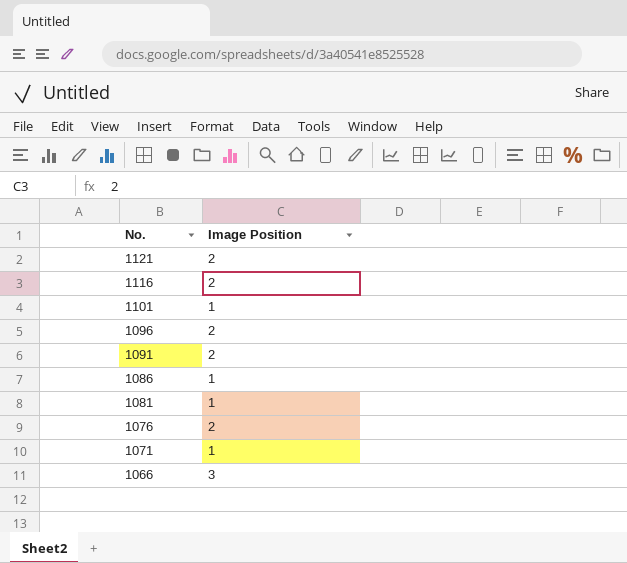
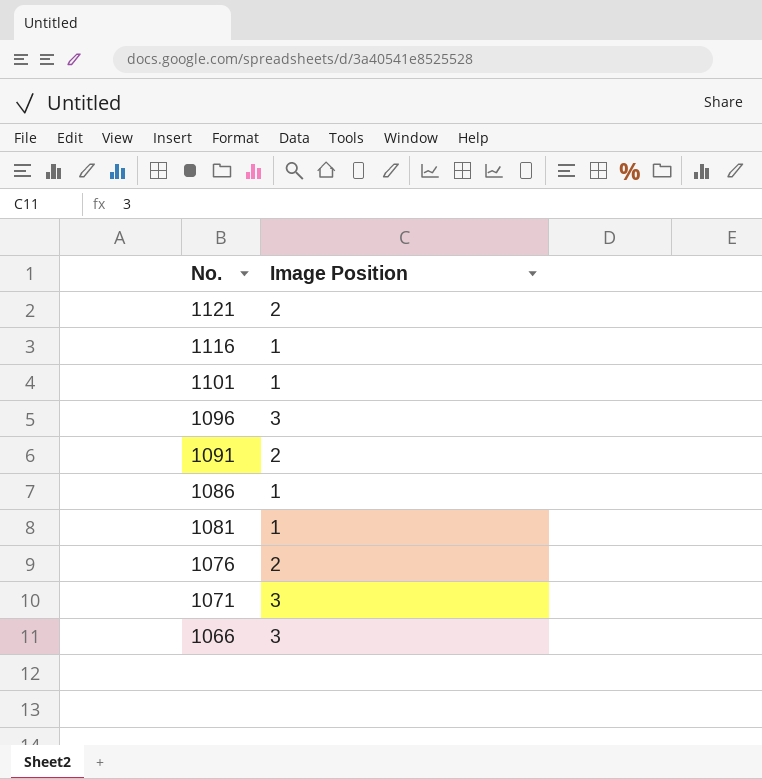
1116 | Image Position: 2 -> 1
1096 | Image Position: 2 -> 3
1071 | Image Position: 1 -> 3

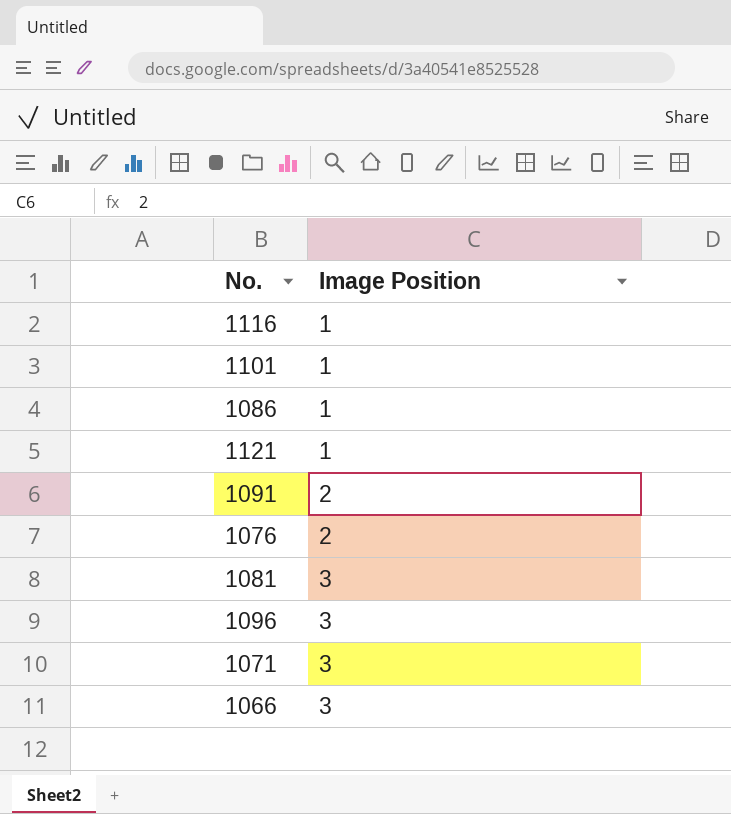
row order: No. descending -> Image Position ascending
1121 | Image Position: 2 -> 1
1081 | Image Position: 1 -> 3

